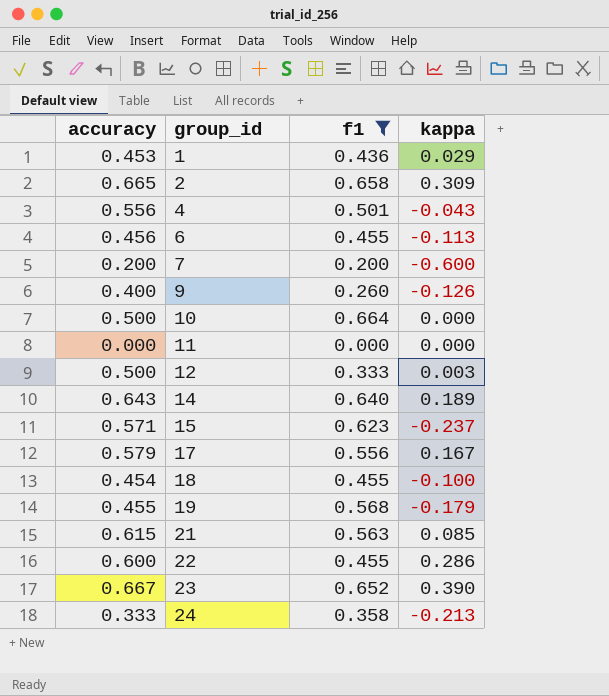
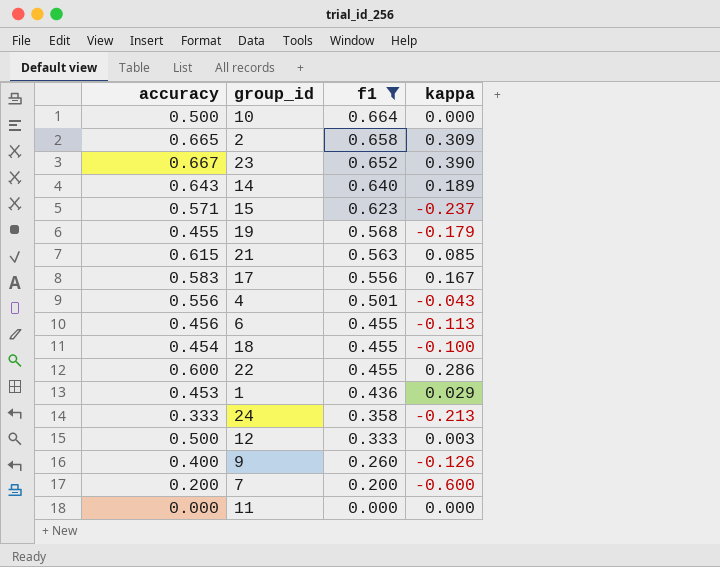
row order: group_id ascending -> f1 descending
17 | accuracy: 0.579 -> 0.583

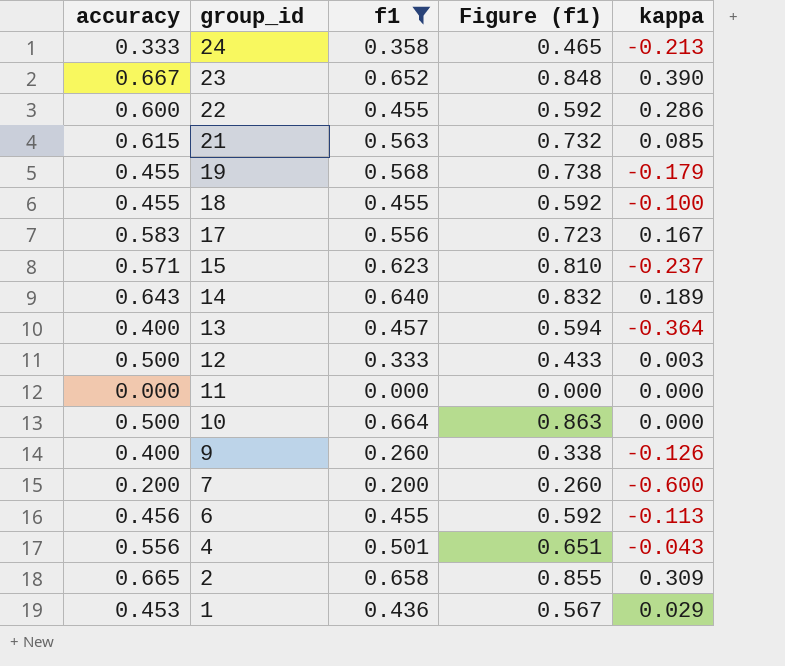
row order: f1 descending -> group_id descending
column Figure (f1) | formula: none -> [f1] * 1.3
18 | accuracy: 0.454 -> 0.455
row 13: none -> 0.400 | 0.457 | 0.594 | -0.364

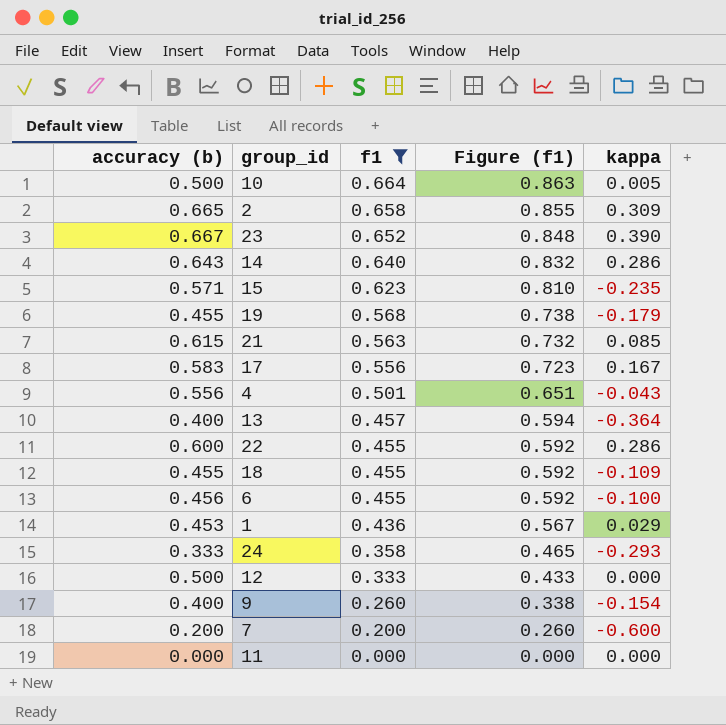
row order: group_id descending -> f1 descending
column name: accuracy -> accuracy (b)
10 | kappa: 0.000 -> 0.005
14 | kappa: 0.189 -> 0.286
15 | kappa: -0.237 -> -0.235
18 | kappa: -0.100 -> -0.109
6 | kappa: -0.113 -> -0.100
24 | kappa: -0.213 -> -0.293
12 | kappa: 0.003 -> 0.000
9 | kappa: -0.126 -> -0.154

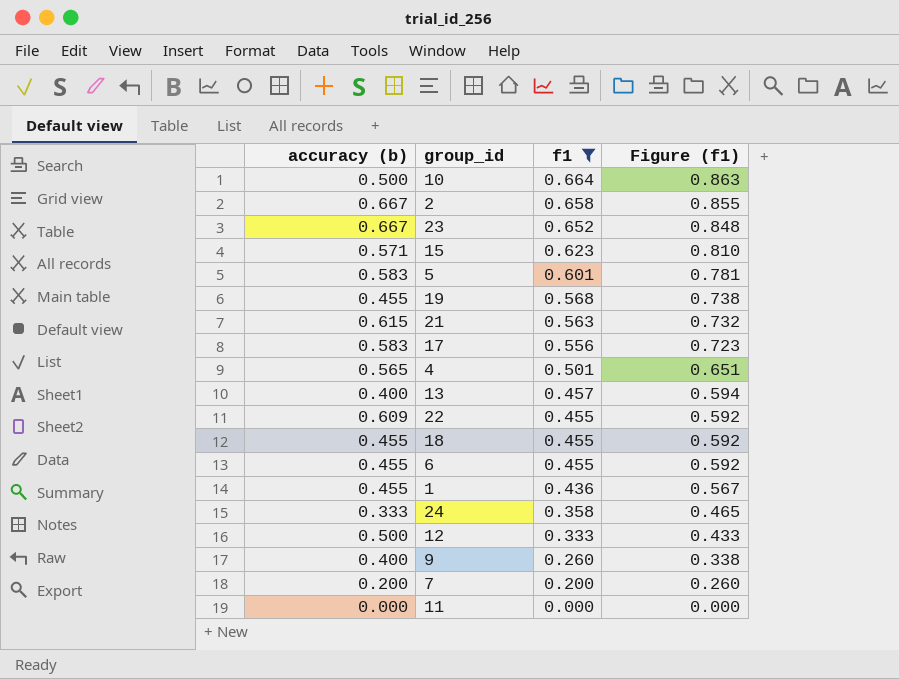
column kappa | position: 5 -> none
row 14: 0.643 | 0.640 | 0.832 | 0.286 -> none
2 | accuracy (b): 0.665 -> 0.667
row 5: none -> 0.583 | 0.601 | 0.781
4 | accuracy (b): 0.556 -> 0.565
22 | accuracy (b): 0.600 -> 0.609
6 | accuracy (b): 0.456 -> 0.455
1 | accuracy (b): 0.453 -> 0.455

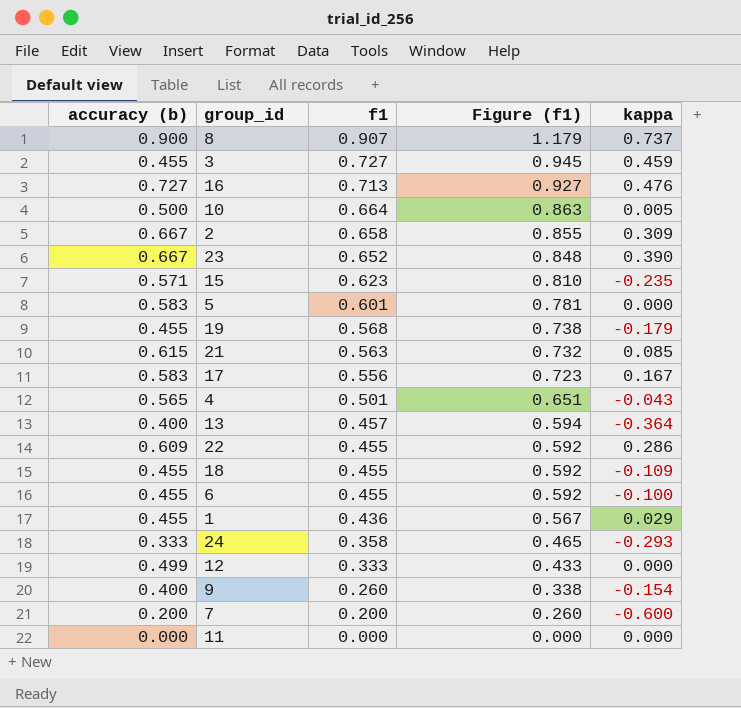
filter: f1 <= 0.664 -> none
column kappa | position: none -> 5
12 | accuracy (b): 0.500 -> 0.499

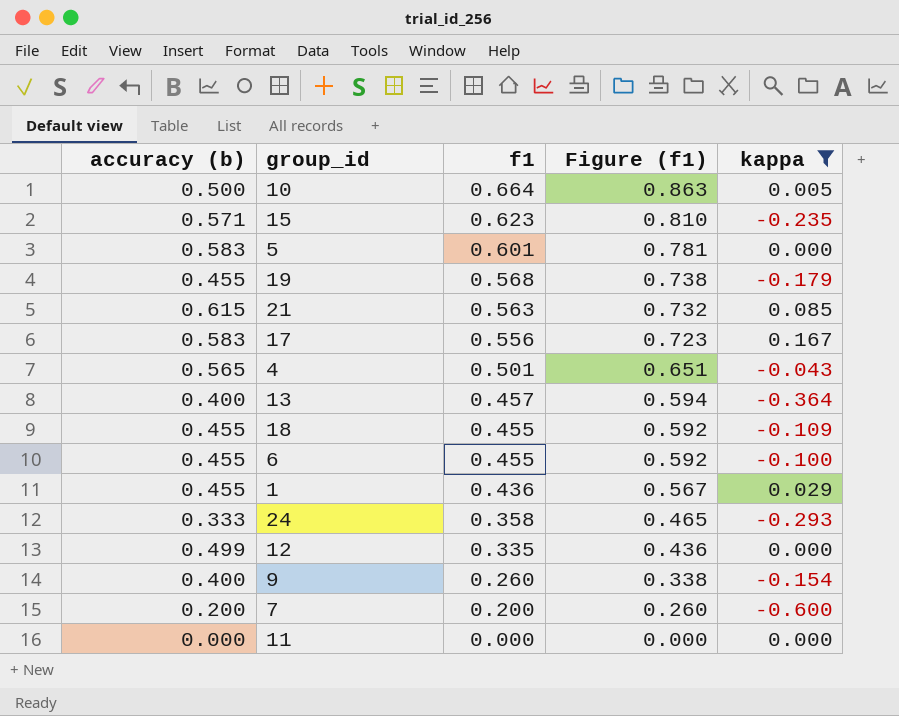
filter: none -> kappa <= 0.167
12 | f1: 0.333 -> 0.335
12 | Figure (f1): 0.433 -> 0.436

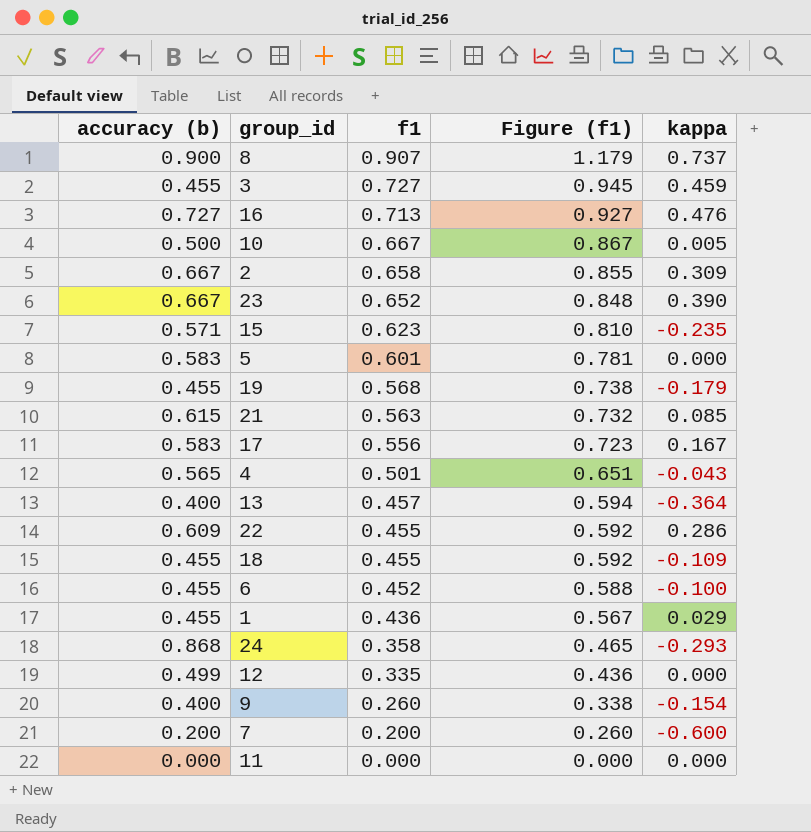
filter: kappa <= 0.167 -> none
10 | f1: 0.664 -> 0.667
10 | Figure (f1): 0.863 -> 0.867
6 | f1: 0.455 -> 0.452
6 | Figure (f1): 0.592 -> 0.588
24 | accuracy (b): 0.333 -> 0.868

